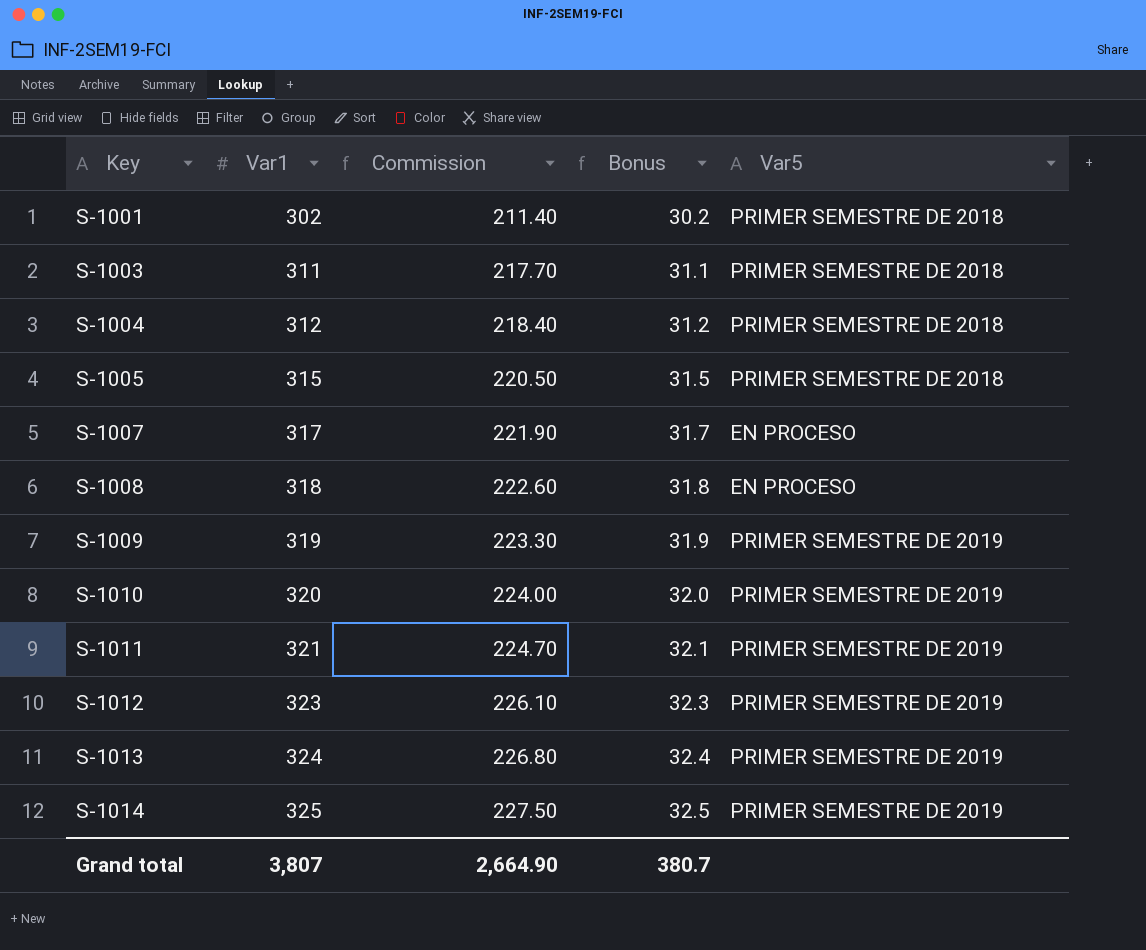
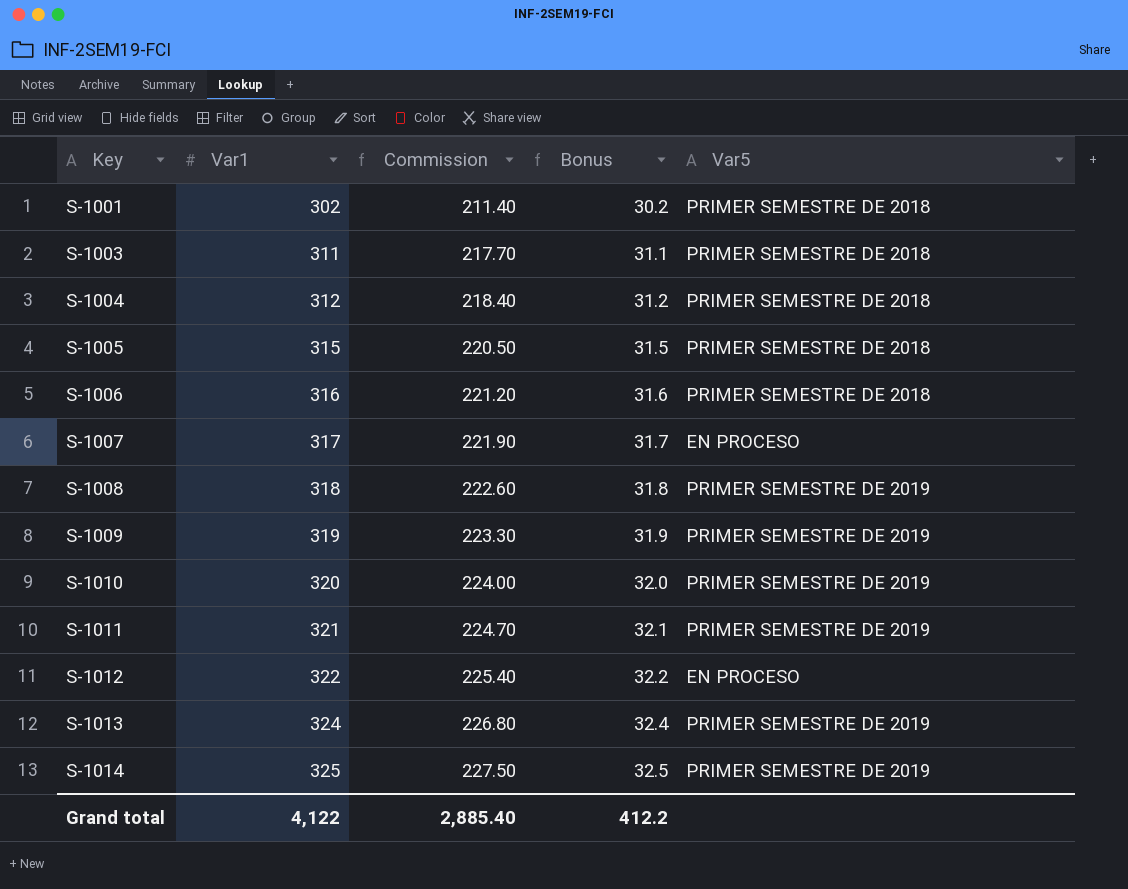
row S-1006: none -> 316 | 221.20 | 31.6 | PRIMER SEMESTRE DE 2018
S-1008 | Var5: EN PROCESO -> PRIMER SEMESTRE DE 2019
S-1012 | Var1: 323 -> 322
S-1012 | Commission: 226.10 -> 225.40
S-1012 | Bonus: 32.3 -> 32.2
S-1012 | Var5: PRIMER SEMESTRE DE 2019 -> EN PROCESO
Grand total | Var1: 3,807 -> 4,122
Grand total | Commission: 2,664.90 -> 2,885.40
Grand total | Bonus: 380.7 -> 412.2

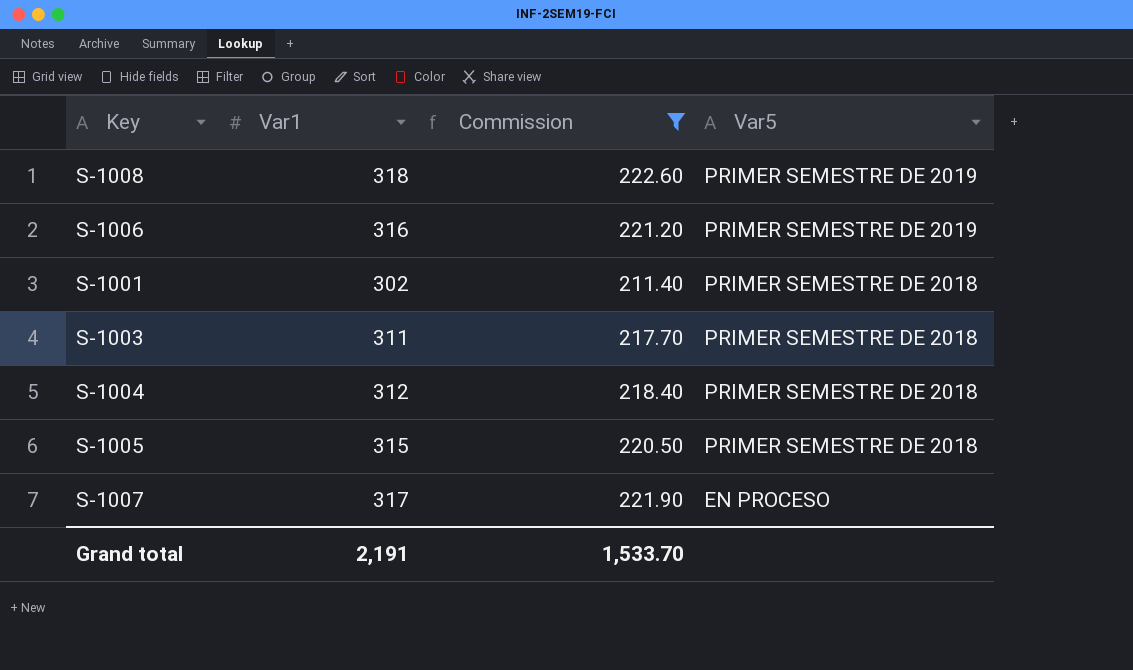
filter: none -> Commission <= 222.60
row order: Key ascending -> Var5 descending
column Bonus | formula: [Var1] * 0.1 -> none
S-1006 | Var5: PRIMER SEMESTRE DE 2018 -> PRIMER SEMESTRE DE 2019
Grand total | Var1: 4,122 -> 2,191
Grand total | Commission: 2,885.40 -> 1,533.70

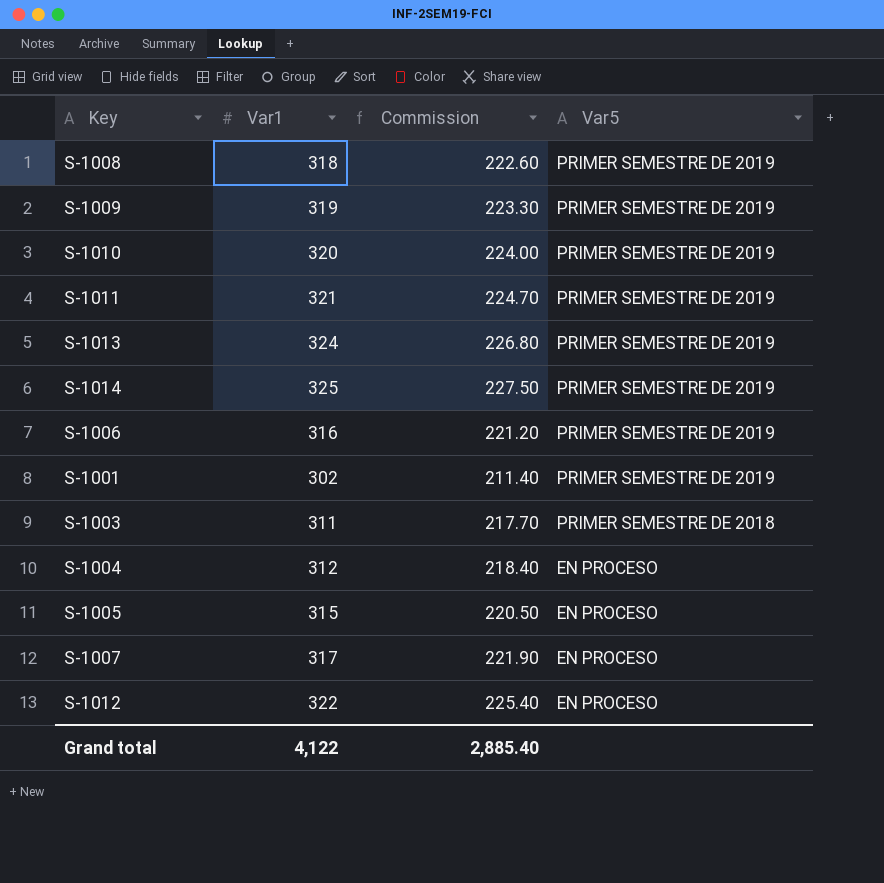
filter: Commission <= 222.60 -> none
S-1001 | Var5: PRIMER SEMESTRE DE 2018 -> PRIMER SEMESTRE DE 2019
S-1004 | Var5: PRIMER SEMESTRE DE 2018 -> EN PROCESO
S-1005 | Var5: PRIMER SEMESTRE DE 2018 -> EN PROCESO
Grand total | Var1: 2,191 -> 4,122
Grand total | Commission: 1,533.70 -> 2,885.40

